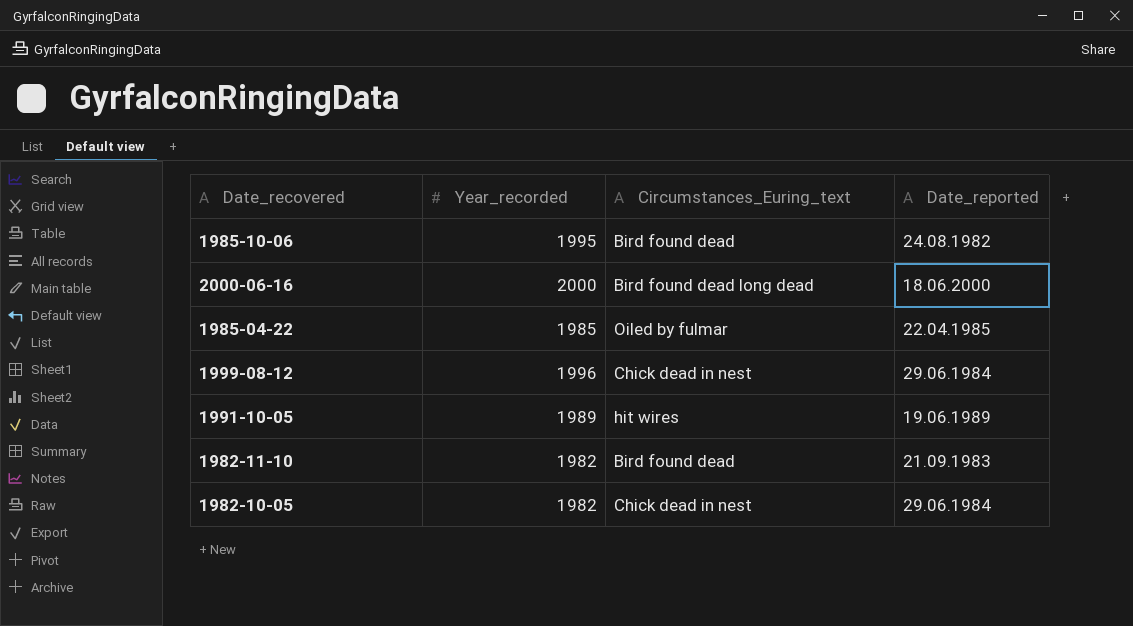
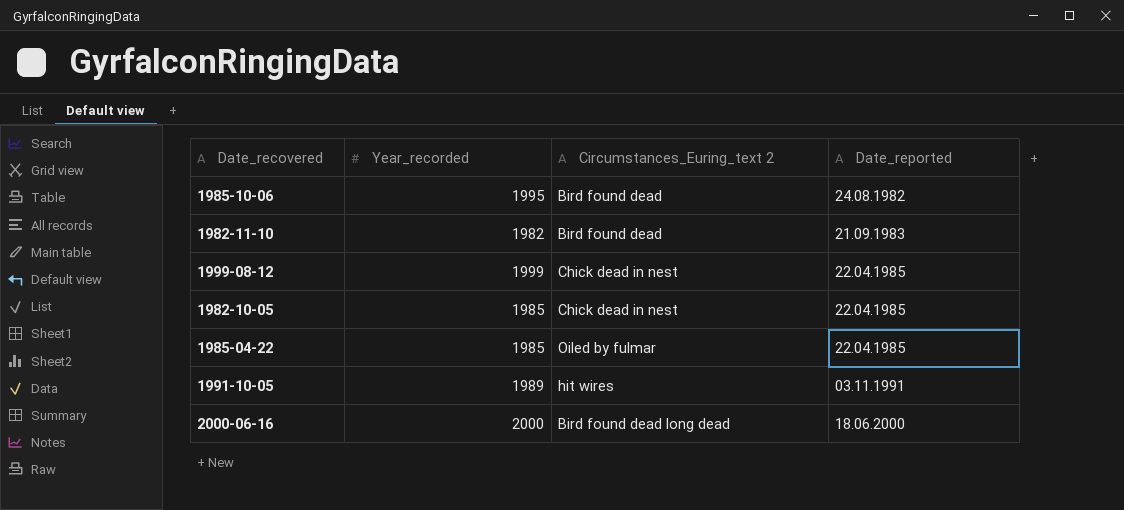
row order: none -> Date_reported ascending
column name: Circumstances_Euring_text -> Circumstances_Euring_text 2
1999-08-12 | Year_recorded: 1996 -> 1999
1999-08-12 | Date_reported: 29.06.1984 -> 22.04.1985
1982-10-05 | Year_recorded: 1982 -> 1985
1982-10-05 | Date_reported: 29.06.1984 -> 22.04.1985
1991-10-05 | Date_reported: 19.06.1989 -> 03.11.1991

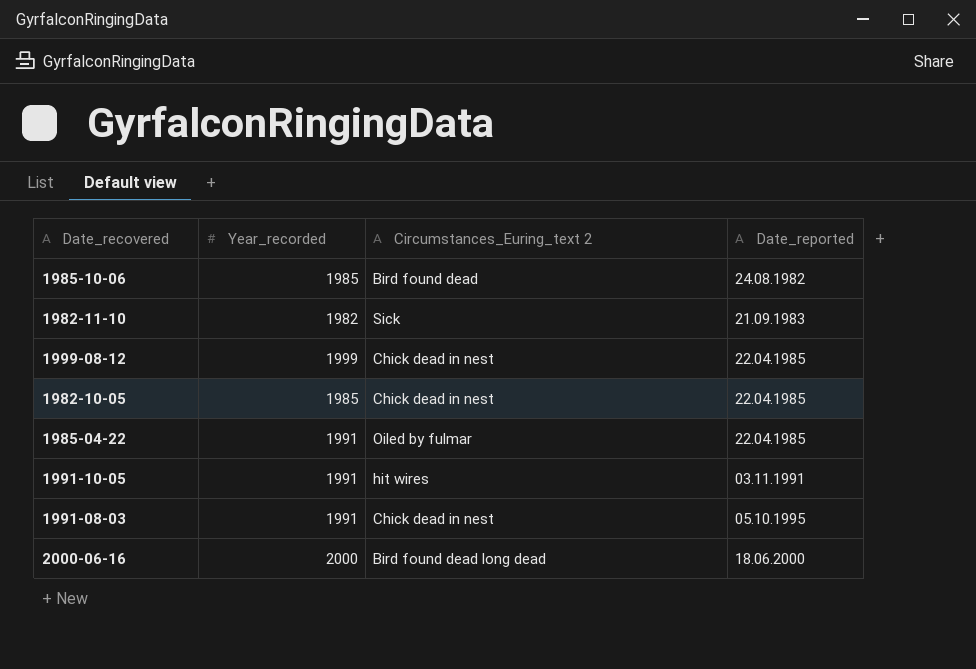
1985-10-06 | Year_recorded: 1995 -> 1985
1982-11-10 | Circumstances_Euring_text 2: Bird found dead -> Sick
1985-04-22 | Year_recorded: 1985 -> 1991
1991-10-05 | Year_recorded: 1989 -> 1991
row 1991-08-03: none -> 1991 | Chick dead in nest | 05.10.1995

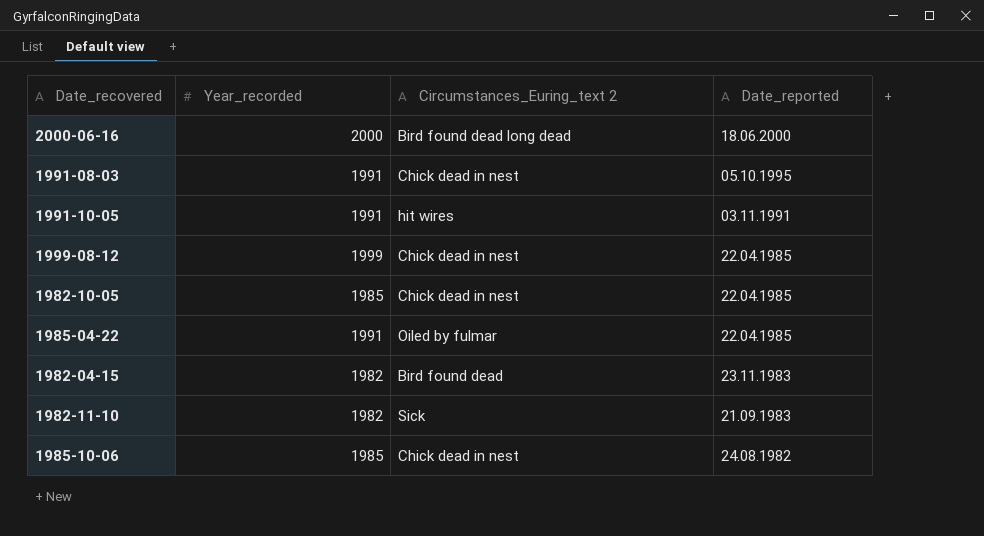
row order: Date_reported ascending -> Date_reported descending
row 1982-04-15: none -> 1982 | Bird found dead | 23.11.1983
1985-10-06 | Circumstances_Euring_text 2: Bird found dead -> Chick dead in nest

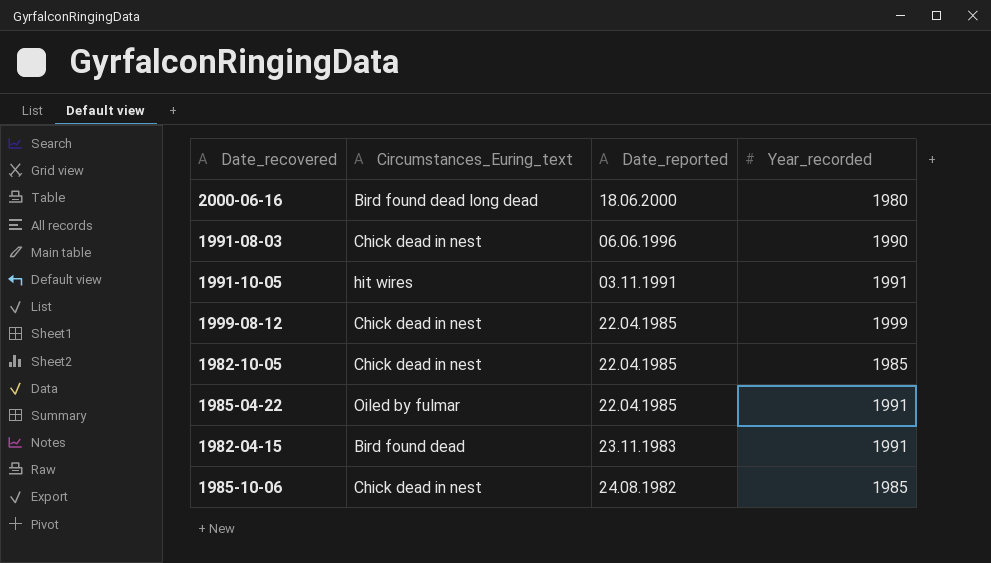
column name: Circumstances_Euring_text 2 -> Circumstances_Euring_text
column Year_recorded | position: 2 -> 4
row 1982-11-10: 1982 | Sick | 21.09.1983 -> none
2000-06-16 | Year_recorded: 2000 -> 1980
1991-08-03 | Date_reported: 05.10.1995 -> 06.06.1996
1991-08-03 | Year_recorded: 1991 -> 1990
1982-04-15 | Year_recorded: 1982 -> 1991

